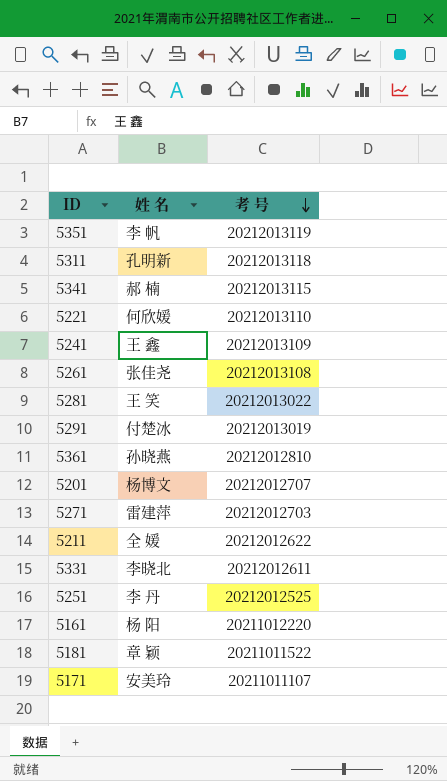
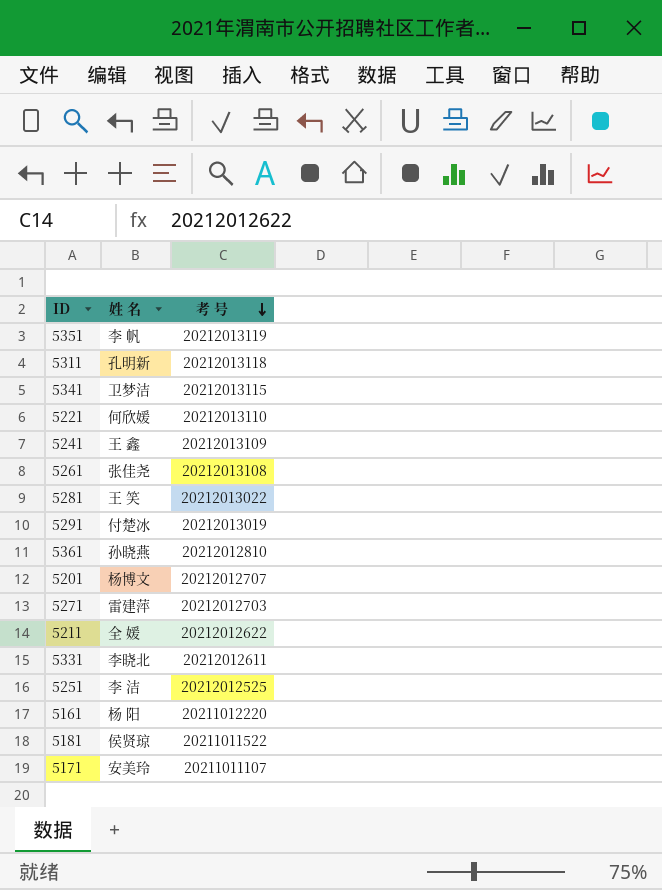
5341 | 姓 名: 郝 楠 -> 卫梦洁
5251 | 姓 名: 李 丹 -> 李 洁
5181 | 姓 名: 章 颖 -> 侯贤琼

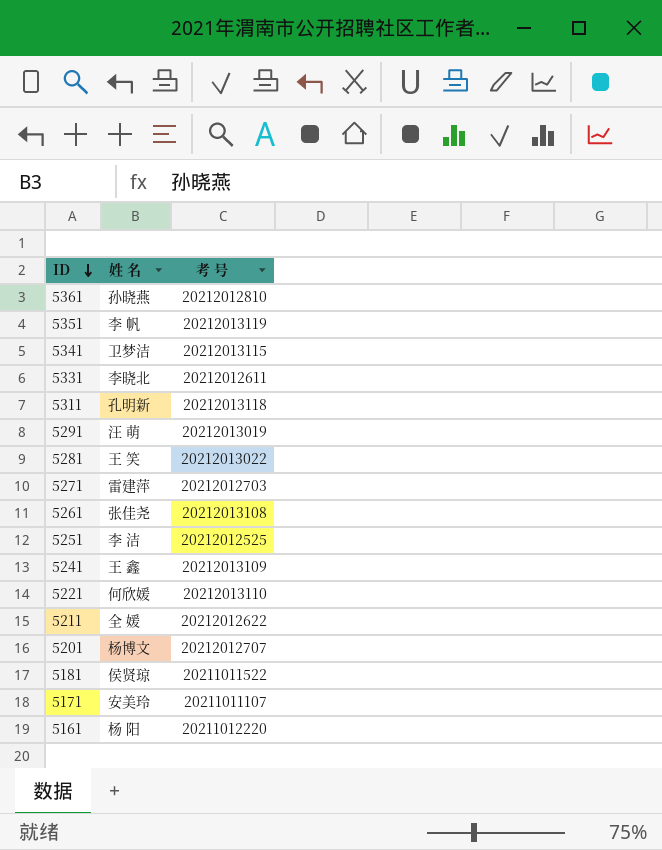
row order: 考 号 descending -> ID descending
5291 | 姓 名: 付楚冰 -> 汪 萌

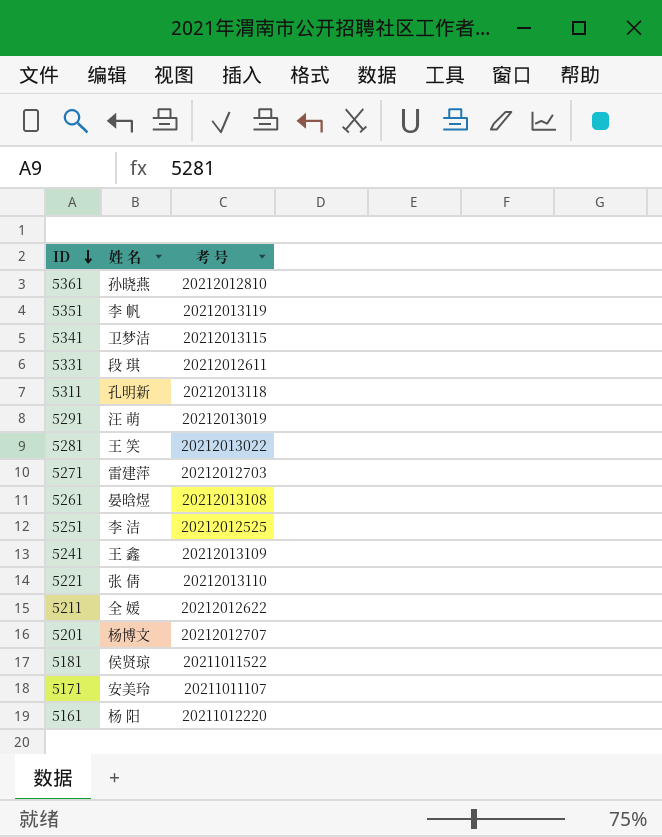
5331 | 姓 名: 李晓北 -> 段 琪
5261 | 姓 名: 张佳尧 -> 晏晗煜
5221 | 姓 名: 何欣媛 -> 张 倩

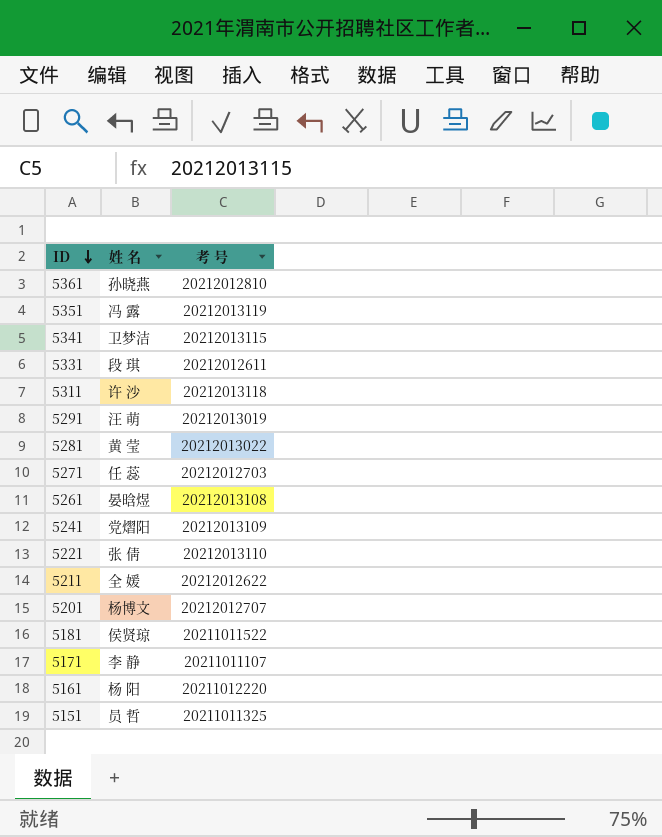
row 5251: 李 洁 | 20212012525 -> none
5351 | 姓 名: 李 帆 -> 冯 露
5311 | 姓 名: 孔明新 -> 许 沙
5281 | 姓 名: 王 笑 -> 黄 莹
5271 | 姓 名: 雷建萍 -> 任 蕊
5241 | 姓 名: 王 鑫 -> 党熠阳
5171 | 姓 名: 安美玲 -> 李 静
row 5151: none -> 员 哲 | 20211011325

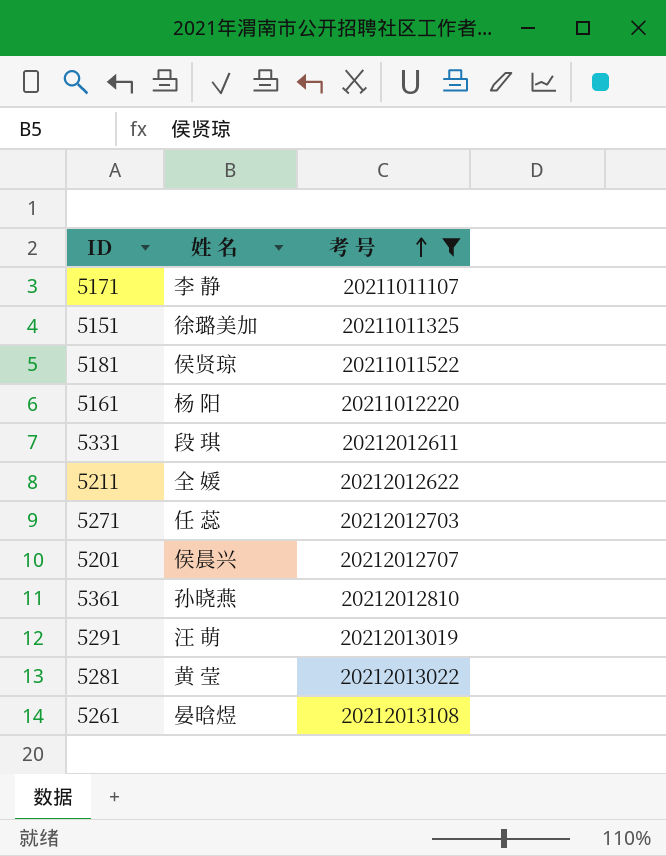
filter: none -> 考 号 <= 20212013108
row order: ID descending -> 考 号 ascending
5151 | 姓 名: 员 哲 -> 徐璐美加
5201 | 姓 名: 杨博文 -> 侯晨兴

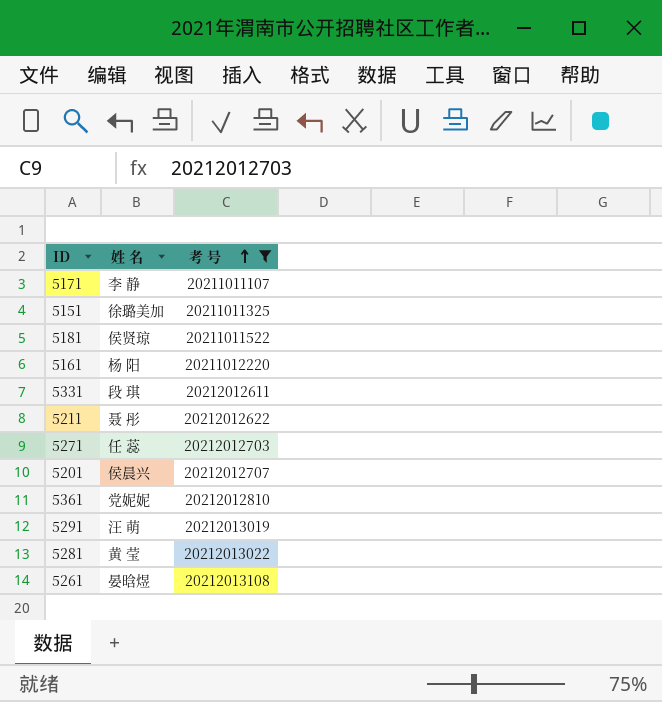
5211 | 姓 名: 全 媛 -> 聂 彤
5361 | 姓 名: 孙晓燕 -> 党妮妮

